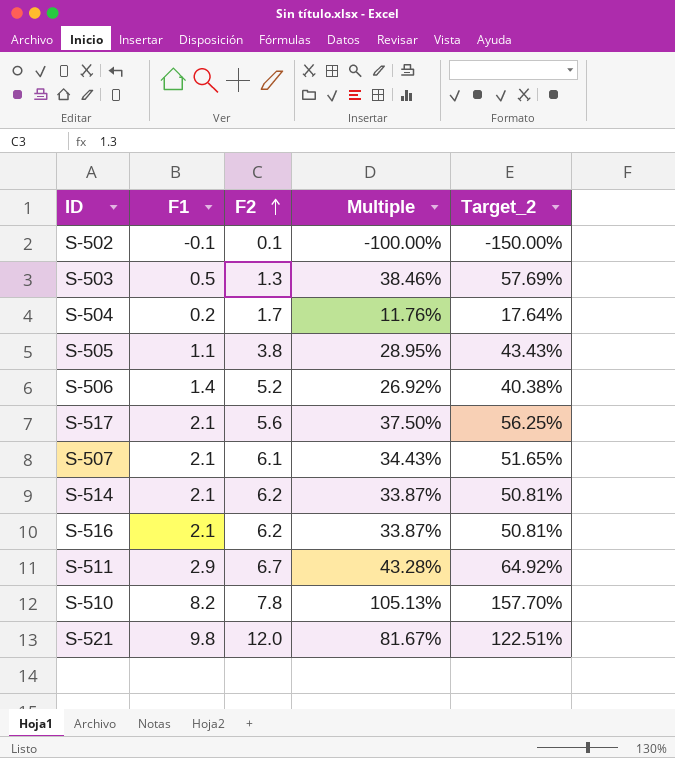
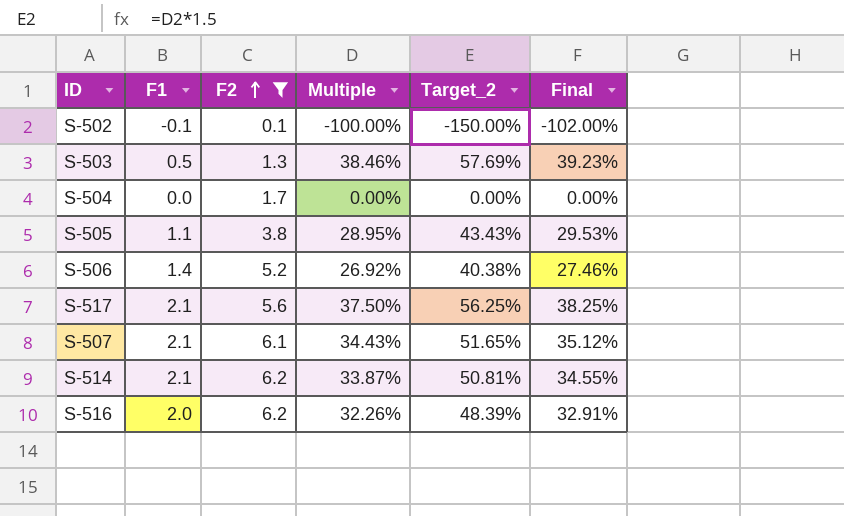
filter: none -> F2 <= 6.2
column Final | formula: none -> [Multiple] * 1.02
S-504 | F1: 0.2 -> 0.0
S-504 | Multiple: 11.76% -> 0.00%
S-504 | Target_2: 17.64% -> 0.00%
S-516 | F1: 2.1 -> 2.0
S-516 | Multiple: 33.87% -> 32.26%
S-516 | Target_2: 50.81% -> 48.39%

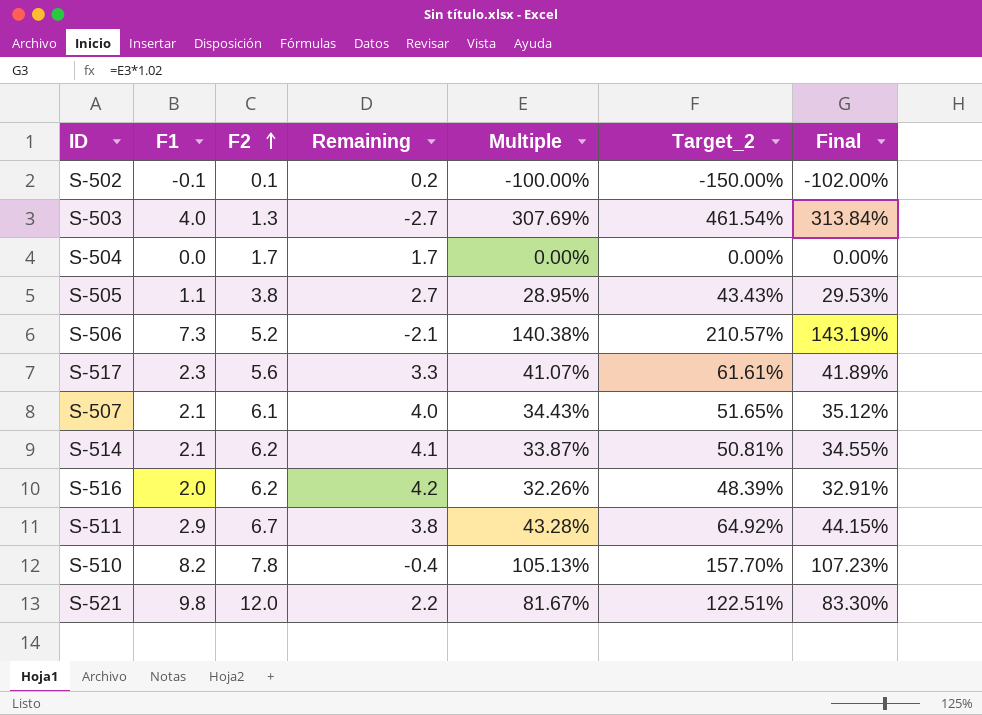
filter: F2 <= 6.2 -> none
column Remaining | formula: none -> [F2] - [F1]
S-503 | F1: 0.5 -> 4.0
S-503 | Multiple: 38.46% -> 307.69%
S-503 | Target_2: 57.69% -> 461.54%
S-503 | Final: 39.23% -> 313.84%
S-506 | F1: 1.4 -> 7.3
S-506 | Multiple: 26.92% -> 140.38%
S-506 | Target_2: 40.38% -> 210.57%
S-506 | Final: 27.46% -> 143.19%
S-517 | F1: 2.1 -> 2.3
S-517 | Multiple: 37.50% -> 41.07%
S-517 | Target_2: 56.25% -> 61.61%
S-517 | Final: 38.25% -> 41.89%

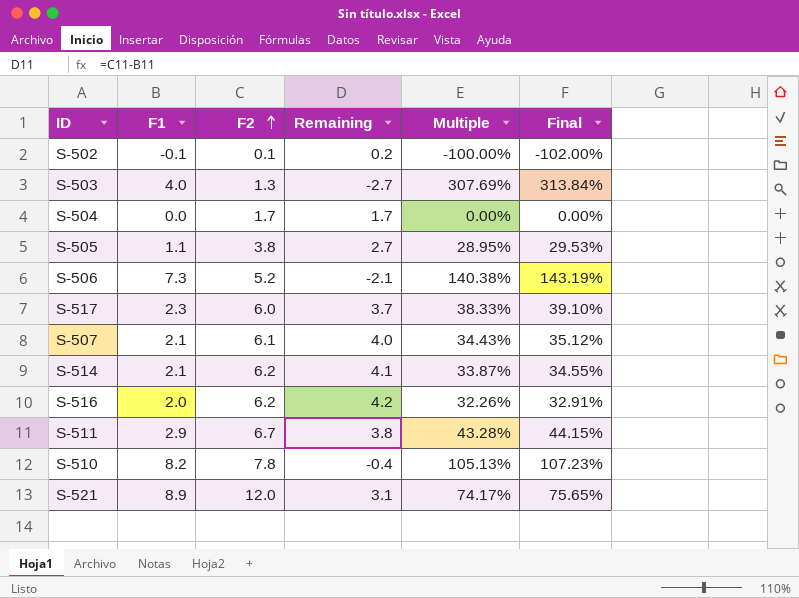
column Target_2 | formula: [Multiple] * 1.5 -> none
S-517 | F2: 5.6 -> 6.0
S-517 | Remaining: 3.3 -> 3.7
S-517 | Multiple: 41.07% -> 38.33%
S-517 | Final: 41.89% -> 39.10%
S-521 | F1: 9.8 -> 8.9
S-521 | Remaining: 2.2 -> 3.1
S-521 | Multiple: 81.67% -> 74.17%
S-521 | Final: 83.30% -> 75.65%

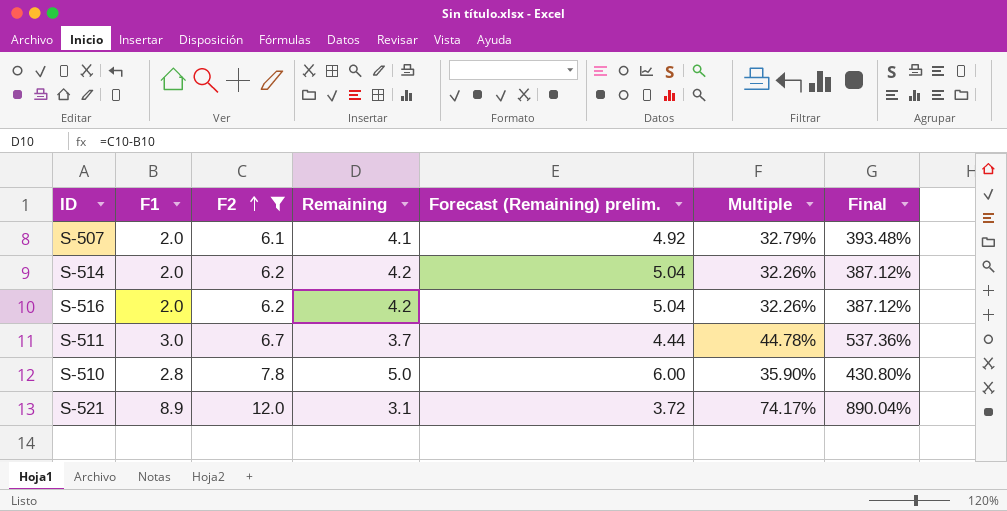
filter: none -> F2 >= 6.1
column Forecast (Remaining) prelim. | formula: none -> [Remaining] * 1.2
column Final | formula: [Multiple] * 1.02 -> [Multiple] * 12
S-507 | F1: 2.1 -> 2.0
S-507 | Remaining: 4.0 -> 4.1
S-507 | Multiple: 34.43% -> 32.79%
S-514 | F1: 2.1 -> 2.0
S-514 | Remaining: 4.1 -> 4.2
S-514 | Multiple: 33.87% -> 32.26%
S-511 | F1: 2.9 -> 3.0
S-511 | Remaining: 3.8 -> 3.7
S-511 | Multiple: 43.28% -> 44.78%
S-510 | F1: 8.2 -> 2.8
S-510 | Remaining: -0.4 -> 5.0
S-510 | Multiple: 105.13% -> 35.90%

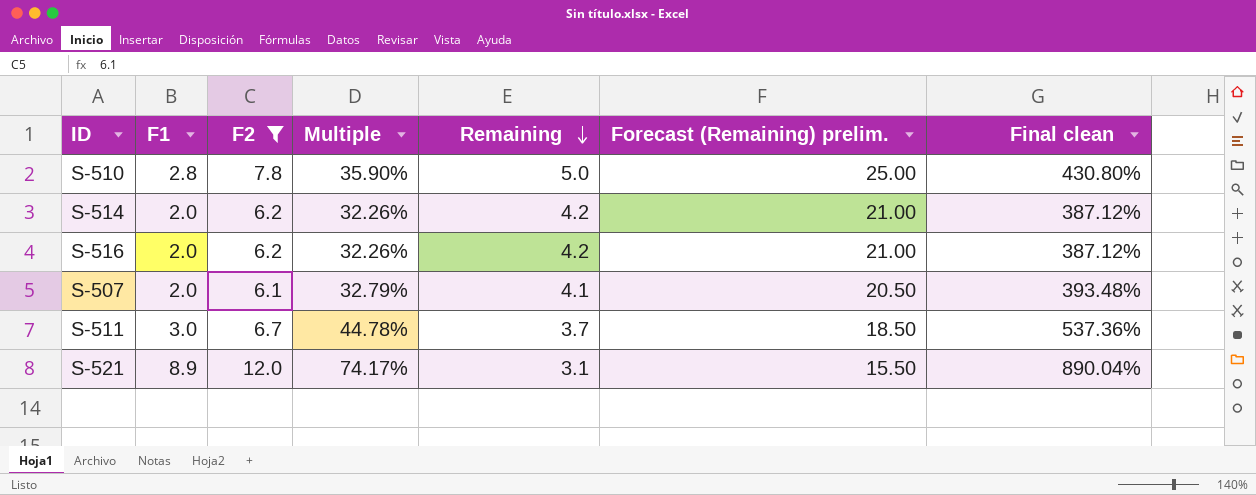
row order: F2 ascending -> Remaining descending
column Multiple | position: 6 -> 4
column Forecast (Remaining) prelim. | formula: [Remaining] * 1.2 -> [Remaining] * 5
column name: Final -> Final clean

